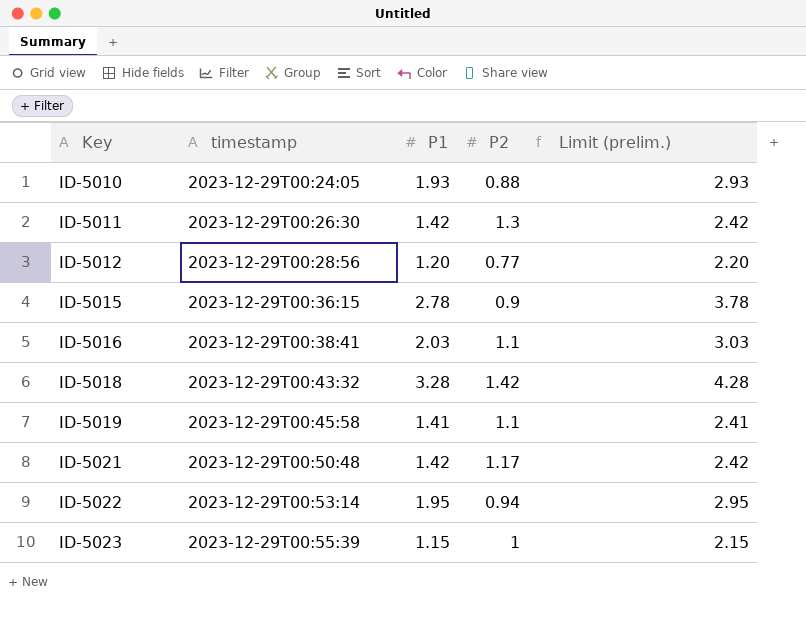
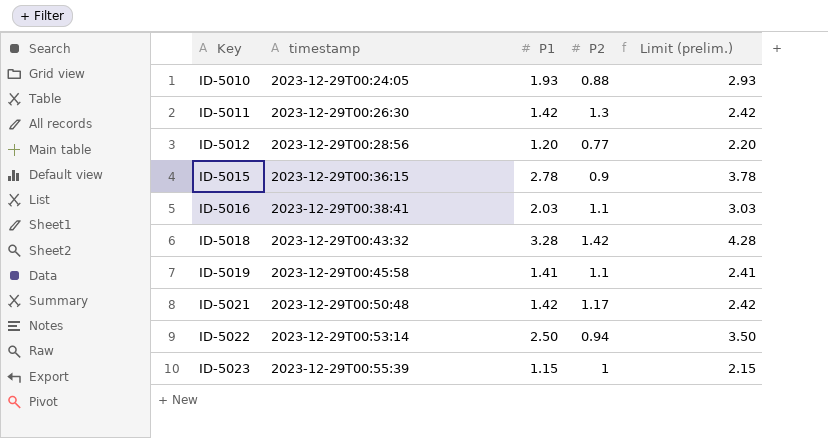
ID-5022 | P1: 1.95 -> 2.50
ID-5022 | Limit (prelim.): 2.95 -> 3.50

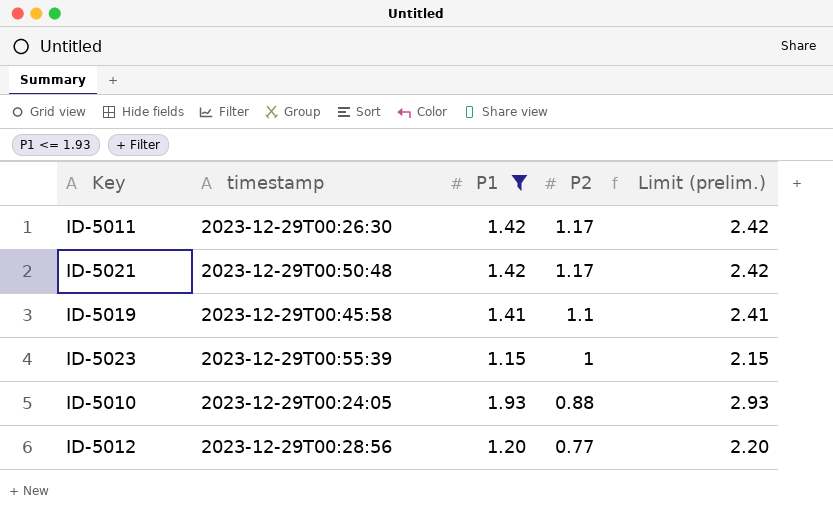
filter: none -> P1 <= 1.93
row order: Key ascending -> P2 descending
ID-5011 | P2: 1.3 -> 1.17

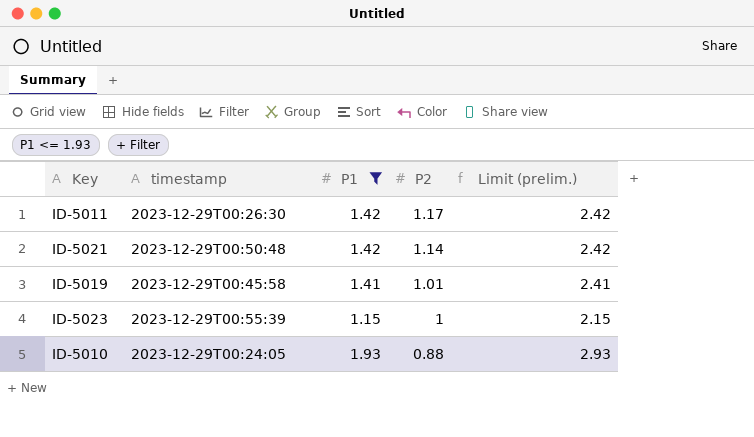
row ID-5012: 2023-12-29T00:28:56 | 1.20 | 0.77 | 2.20 -> none
ID-5021 | P2: 1.17 -> 1.14
ID-5019 | P2: 1.1 -> 1.01

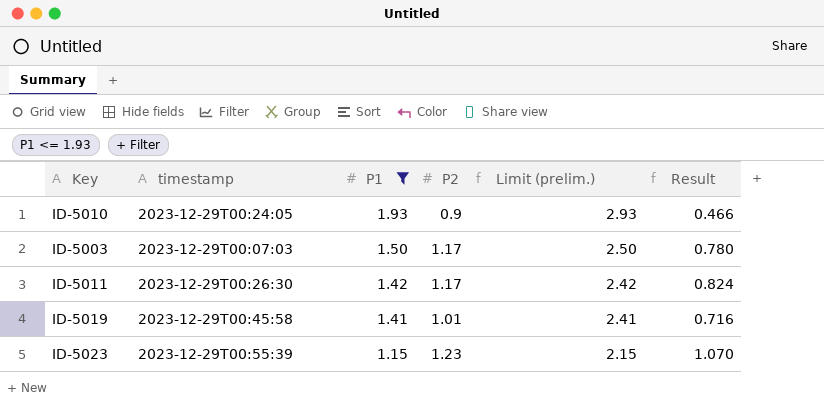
row order: P2 descending -> P1 descending
column Result | formula: none -> [P2] / [P1]
row ID-5021: 2023-12-29T00:50:48 | 1.42 | 1.14 | 2.42 -> none
ID-5010 | P2: 0.88 -> 0.9
row ID-5003: none -> 2023-12-29T00:07:03 | 1.50 | 1.17 | 2.50 | 0.780
ID-5023 | P2: 1 -> 1.23

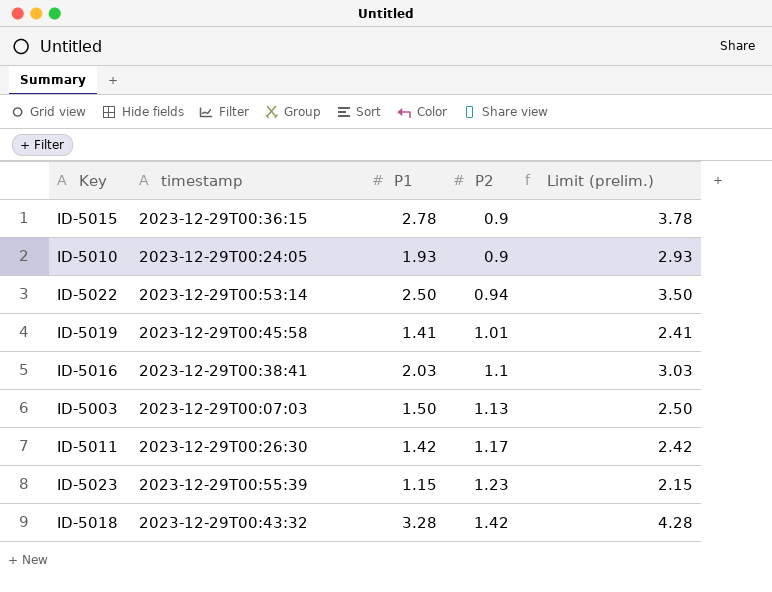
filter: P1 <= 1.93 -> none
row order: P1 descending -> P2 ascending
column Result | formula: [P2] / [P1] -> none
ID-5003 | P2: 1.17 -> 1.13

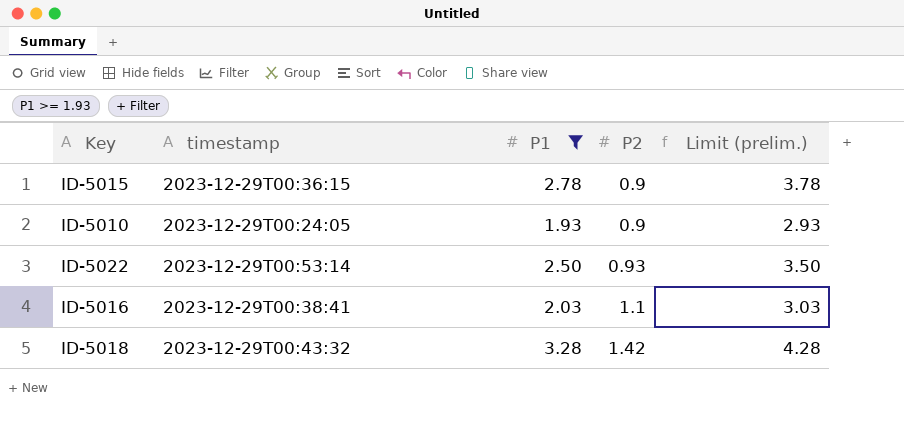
filter: none -> P1 >= 1.93
ID-5022 | P2: 0.94 -> 0.93

